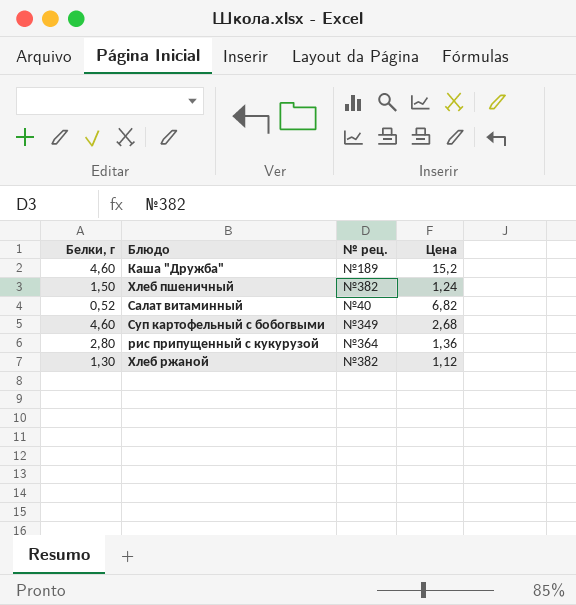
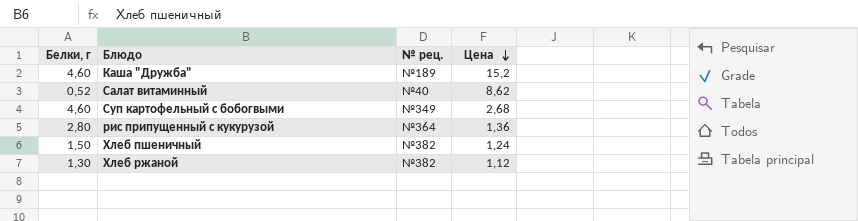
row order: none -> Цена descending
Салат витаминный | Цена: 6,82 -> 8,62

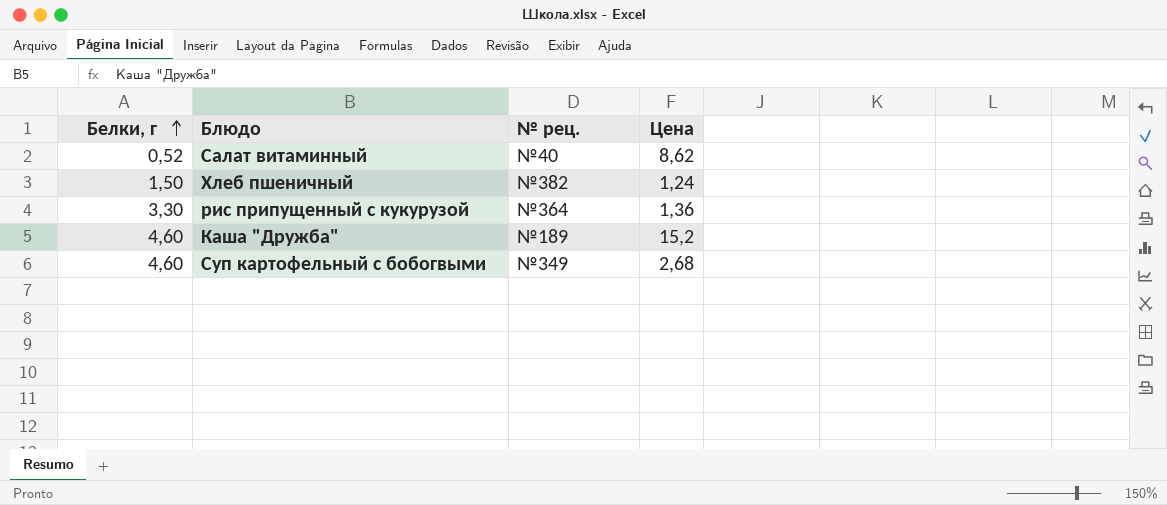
row order: Цена descending -> Белки, г ascending
row Хлеб ржаной: 1,30 | №382 | 1,12 -> none
рис припущенный с кукурузой | Белки, г: 2,80 -> 3,30

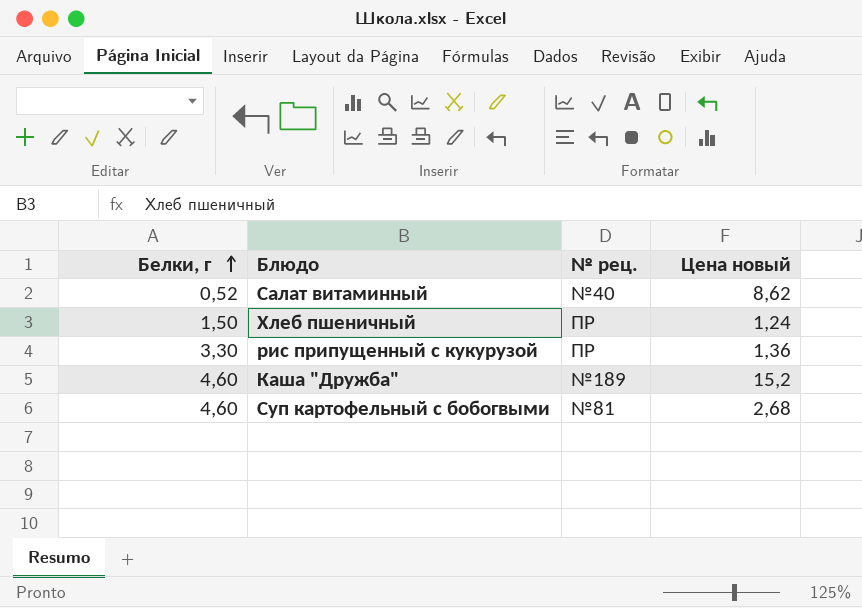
column name: Цена -> Цена новый
Хлеб пшеничный | № рец.: №382 -> ПР
рис припущенный с кукурузой | № рец.: №364 -> ПР
Суп картофельный с бобогвыми | № рец.: №349 -> №81

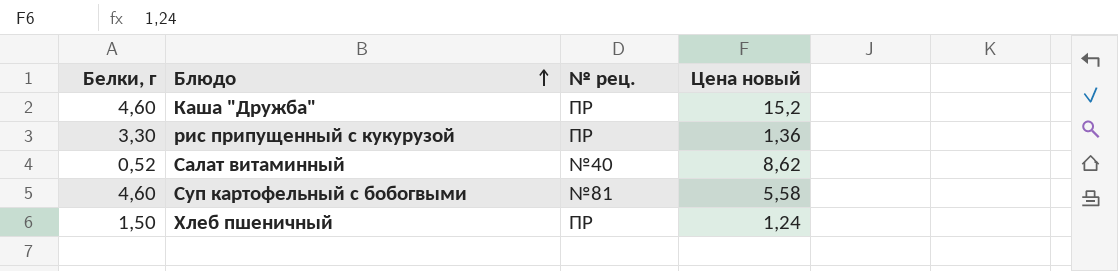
row order: Белки, г ascending -> Блюдо ascending
Каша "Дружба" | № рец.: №189 -> ПР
Суп картофельный с бобогвыми | Цена новый: 2,68 -> 5,58

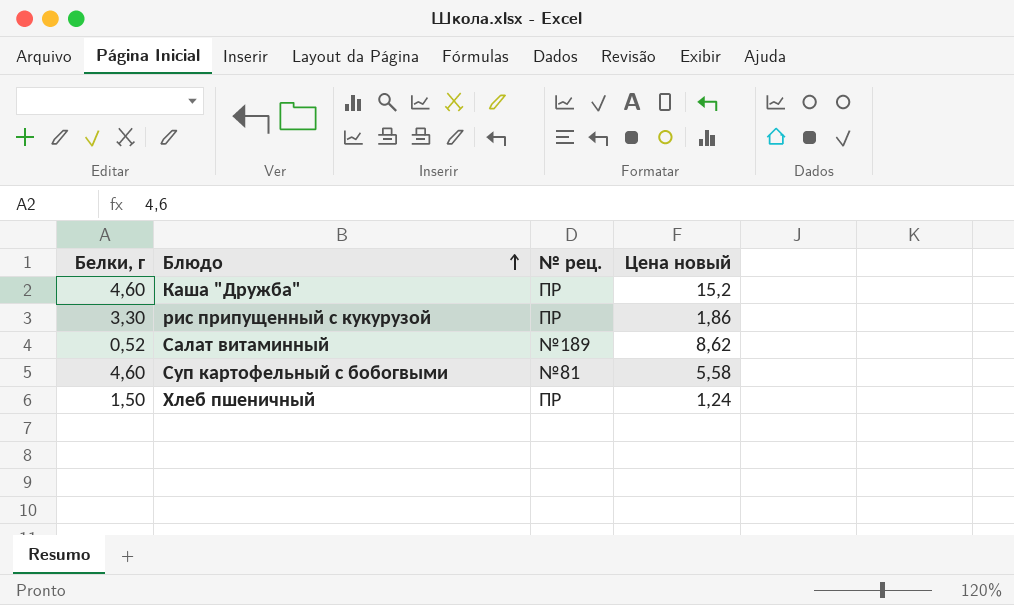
рис припущенный с кукурузой | Цена новый: 1,36 -> 1,86
Салат витаминный | № рец.: №40 -> №189

